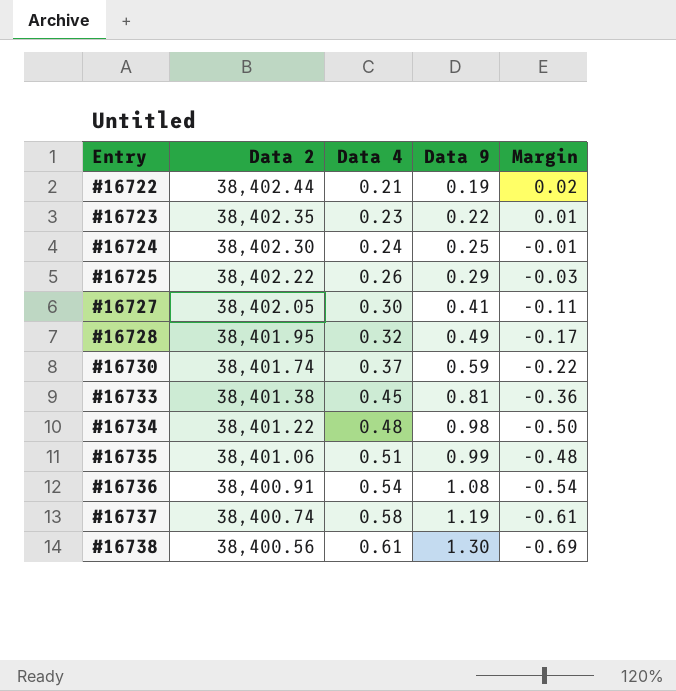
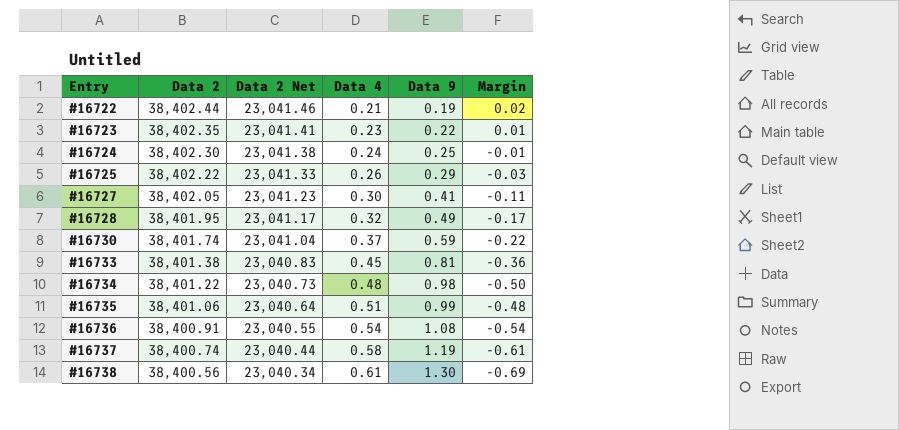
column Data 2 Net | formula: none -> [Data 2] * 0.6

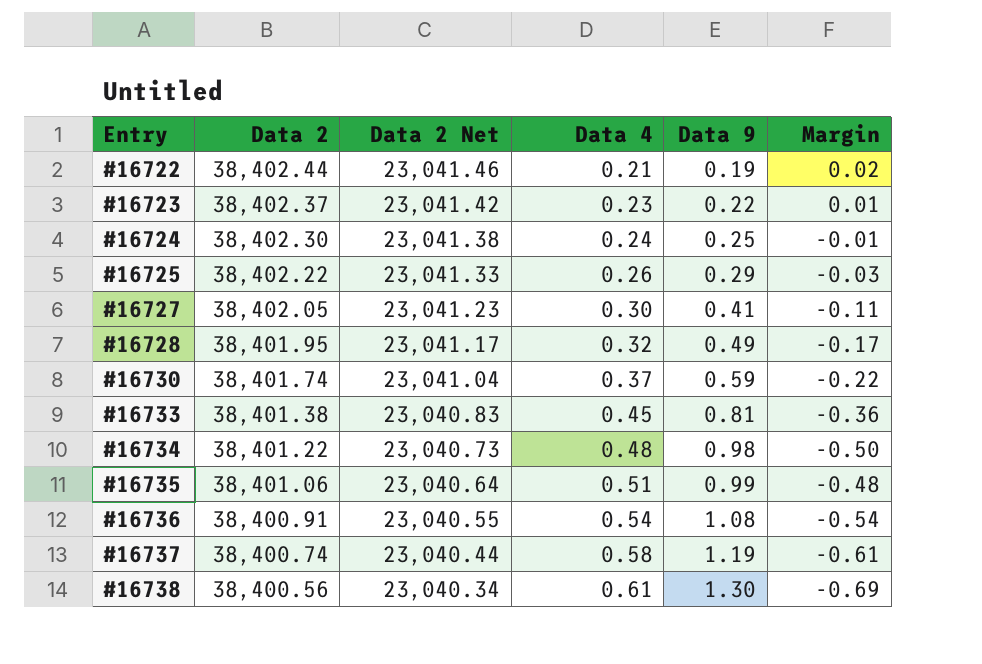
#16723 | Data 2: 38,402.35 -> 38,402.37
#16723 | Data 2 Net: 23,041.41 -> 23,041.42

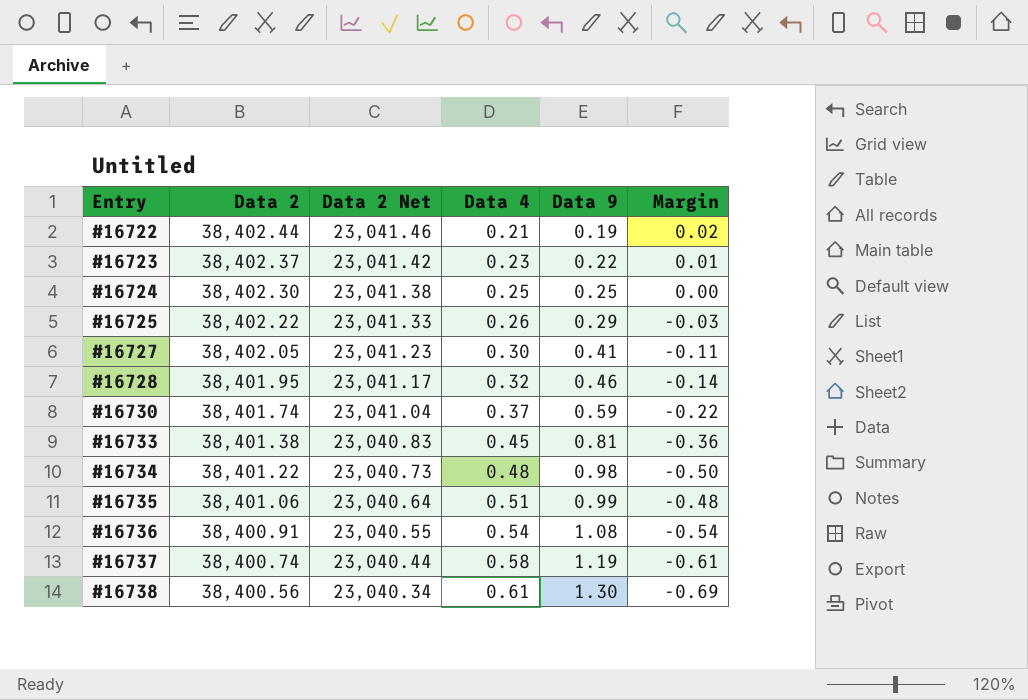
#16724 | Data 4: 0.24 -> 0.25
#16724 | Margin: -0.01 -> 0.00
#16728 | Data 9: 0.49 -> 0.46
#16728 | Margin: -0.17 -> -0.14

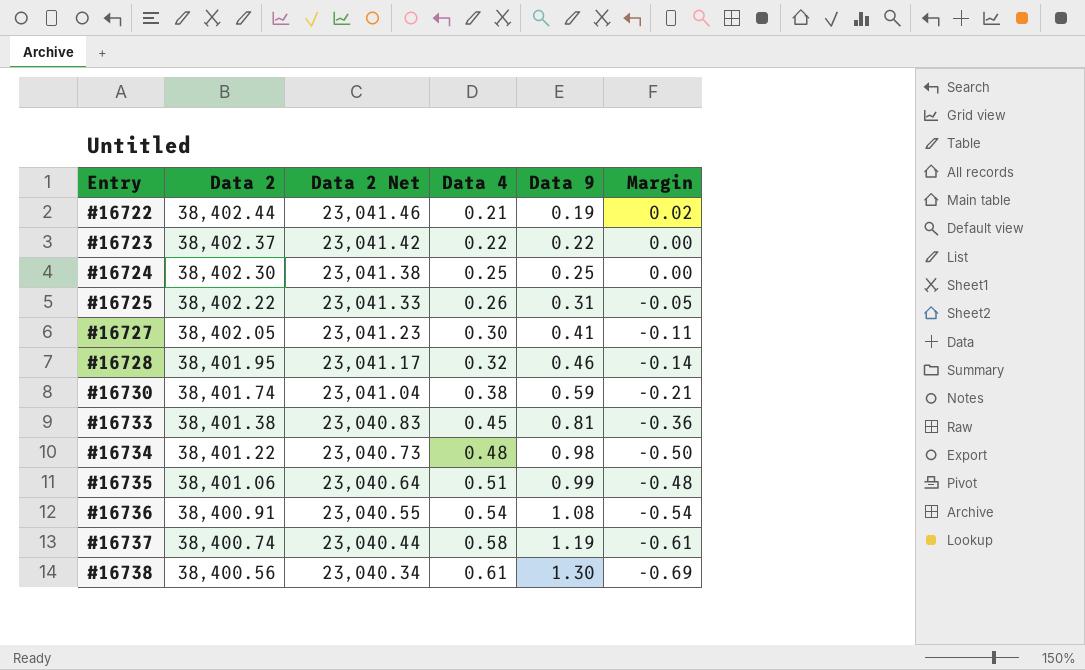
#16723 | Data 4: 0.23 -> 0.22
#16723 | Margin: 0.01 -> 0.00
#16725 | Data 9: 0.29 -> 0.31
#16725 | Margin: -0.03 -> -0.05
#16730 | Data 4: 0.37 -> 0.38
#16730 | Margin: -0.22 -> -0.21

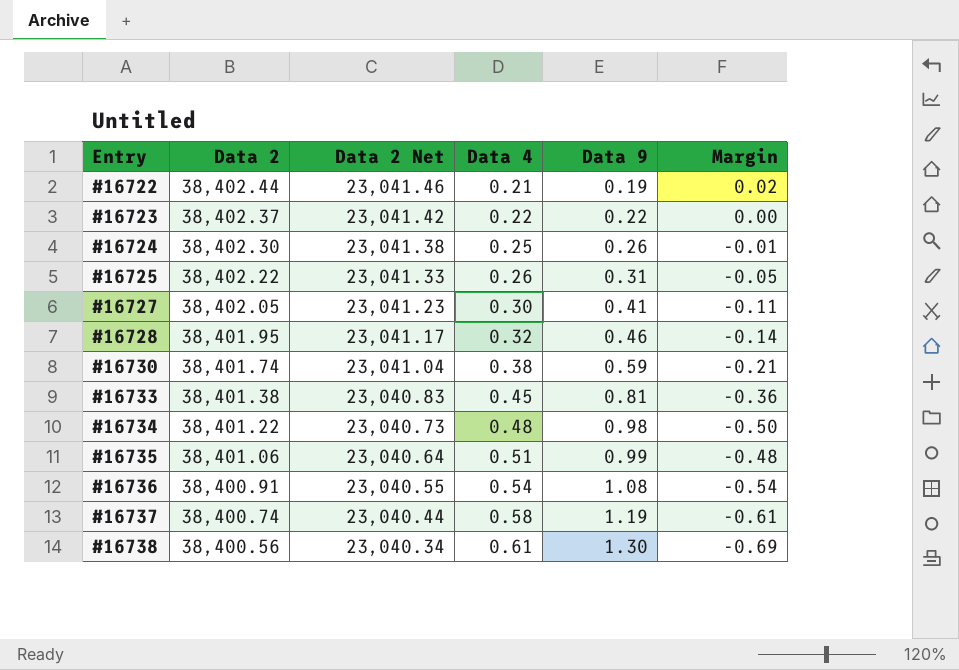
#16724 | Data 9: 0.25 -> 0.26
#16724 | Margin: 0.00 -> -0.01

